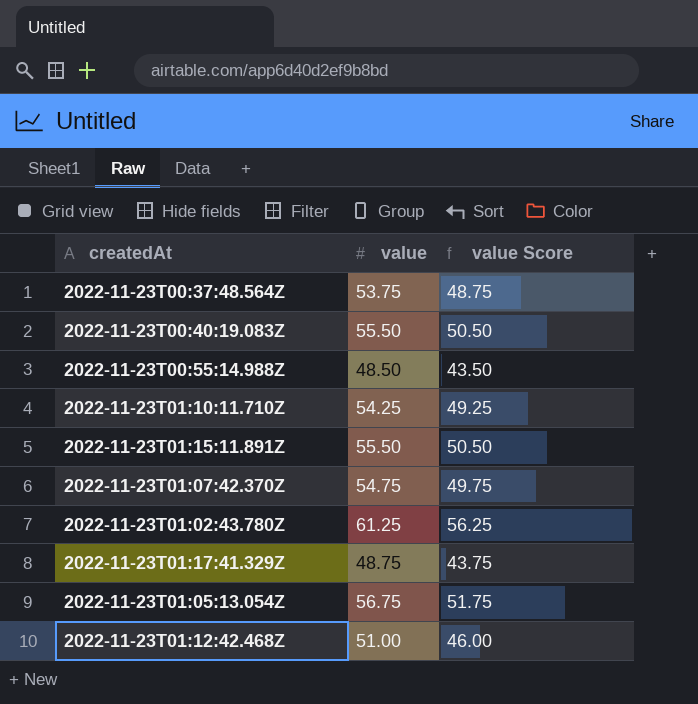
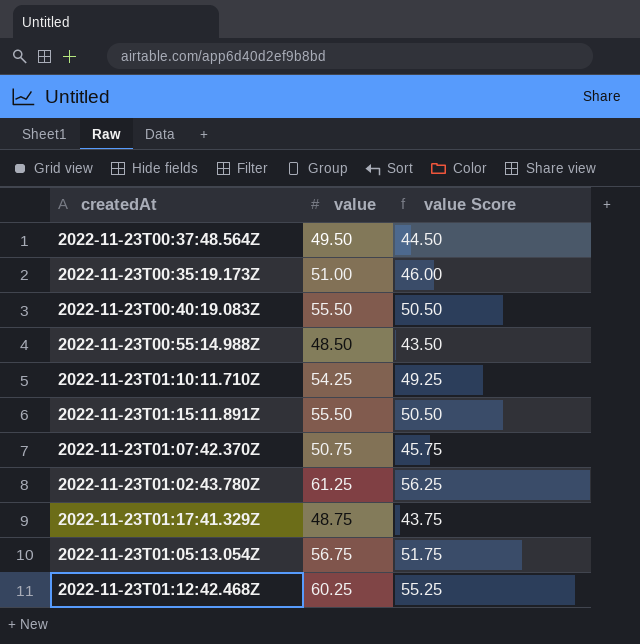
2022-11-23T00:37:48.564Z | value: 53.75 -> 49.50
2022-11-23T00:37:48.564Z | value Score: 48.75 -> 44.50
row 2022-11-23T00:35:19.173Z: none -> 51.00 | 46.00
2022-11-23T01:07:42.370Z | value: 54.75 -> 50.75
2022-11-23T01:07:42.370Z | value Score: 49.75 -> 45.75
2022-11-23T01:12:42.468Z | value: 51.00 -> 60.25
2022-11-23T01:12:42.468Z | value Score: 46.00 -> 55.25

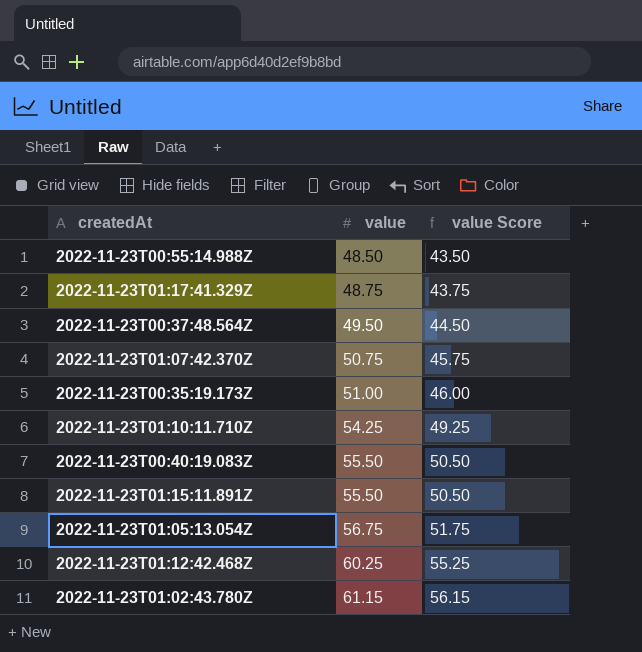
row order: none -> value ascending
2022-11-23T01:02:43.780Z | value: 61.25 -> 61.15
2022-11-23T01:02:43.780Z | value Score: 56.25 -> 56.15

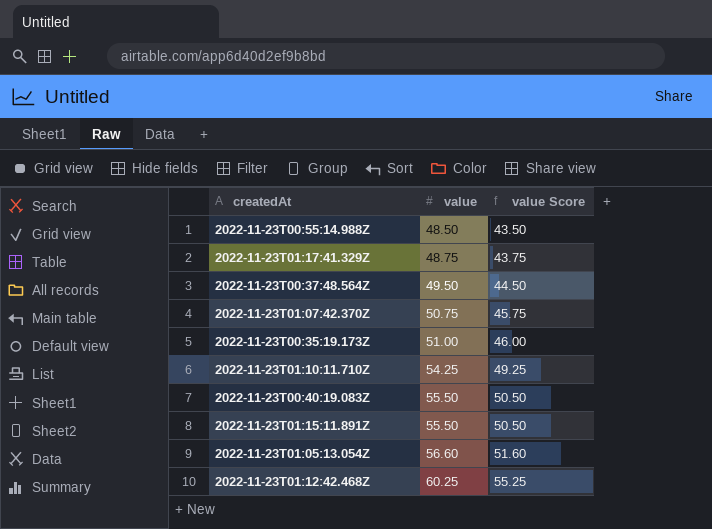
row 2022-11-23T01:02:43.780Z: 61.15 | 56.15 -> none
2022-11-23T01:05:13.054Z | value: 56.75 -> 56.60
2022-11-23T01:05:13.054Z | value Score: 51.75 -> 51.60

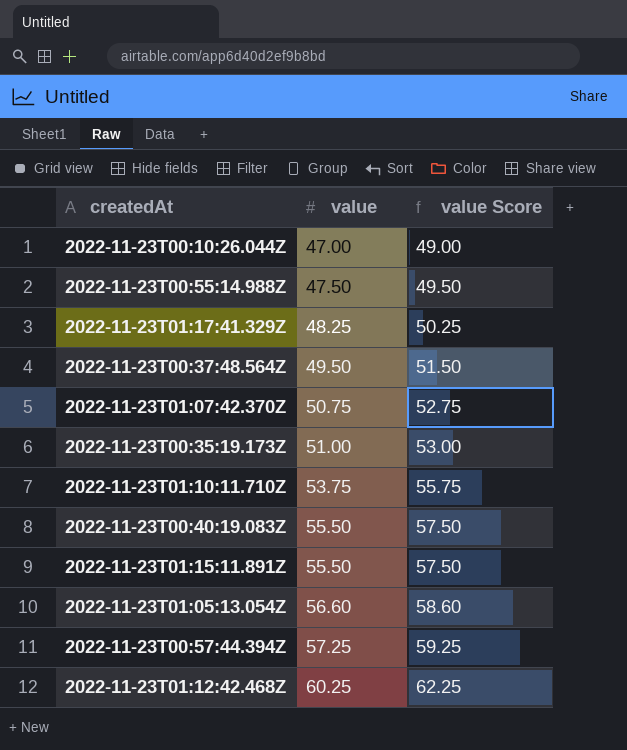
column value Score | formula: [value] - 5 -> [value] + 2
row 2022-11-23T00:10:26.044Z: none -> 47.00 | 49.00
2022-11-23T00:55:14.988Z | value: 48.50 -> 47.50
2022-11-23T01:17:41.329Z | value: 48.75 -> 48.25
2022-11-23T01:10:11.710Z | value: 54.25 -> 53.75
row 2022-11-23T00:57:44.394Z: none -> 57.25 | 59.25

